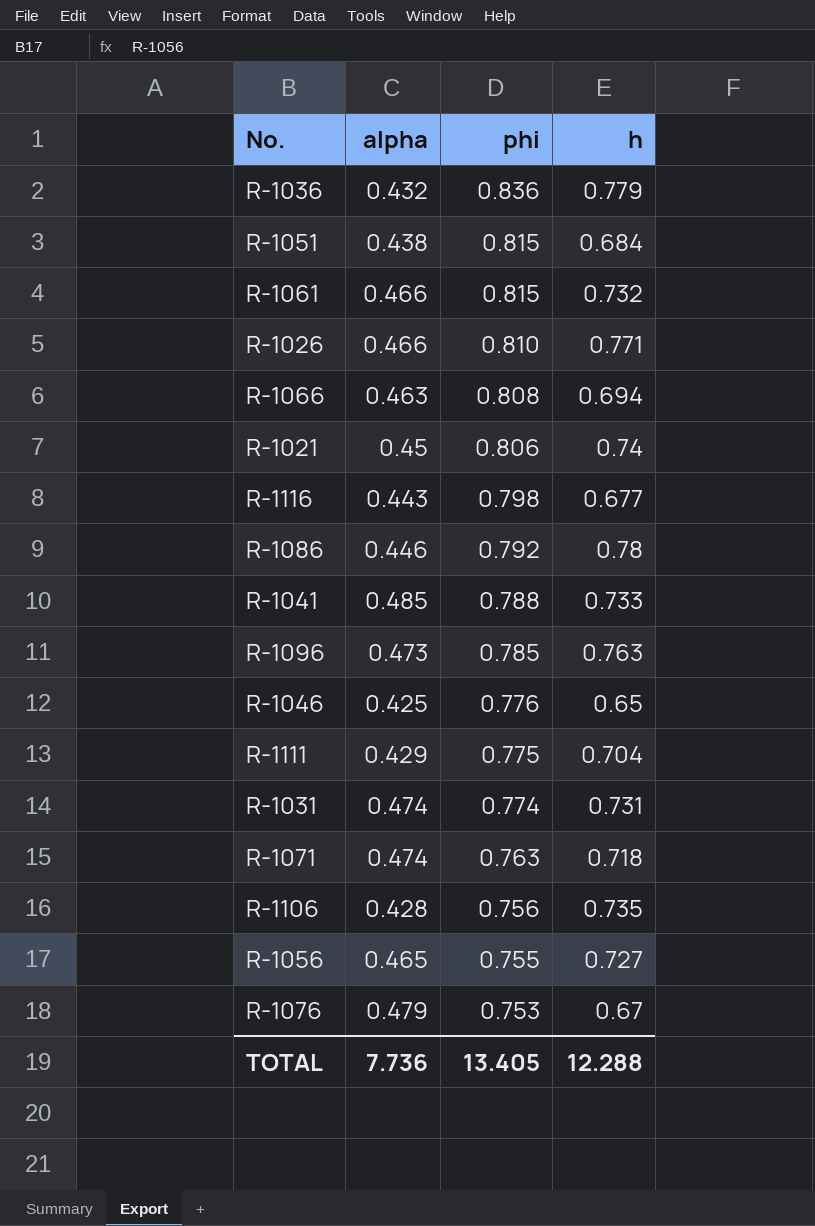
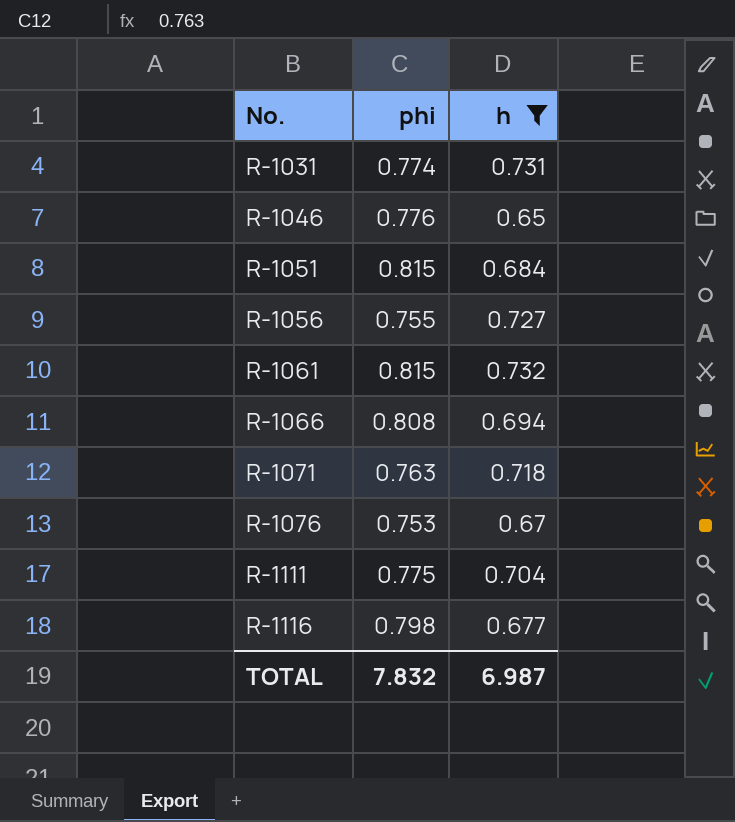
filter: none -> h <= 0.732
row order: phi descending -> No. ascending
column alpha | position: 2 -> none
TOTAL | phi: 13.405 -> 7.832
TOTAL | h: 12.288 -> 6.987

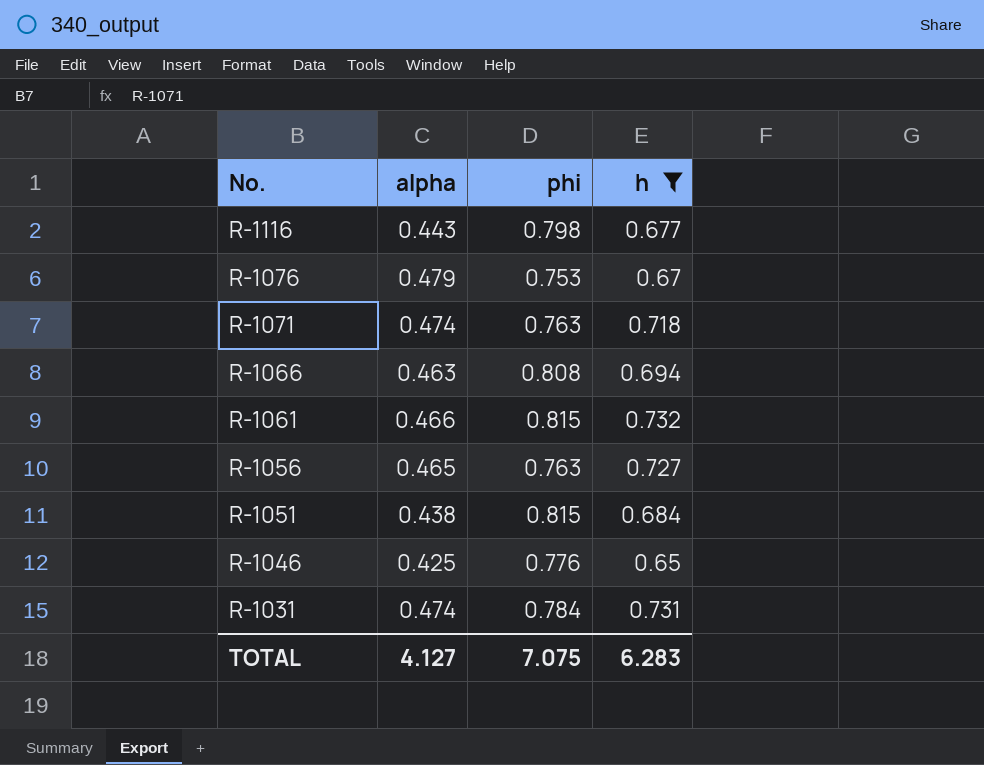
row order: No. ascending -> No. descending
column alpha | position: none -> 2
row R-1111: 0.775 | 0.704 -> none
R-1056 | phi: 0.755 -> 0.763
R-1031 | phi: 0.774 -> 0.784
TOTAL | phi: 7.832 -> 7.075
TOTAL | h: 6.987 -> 6.283

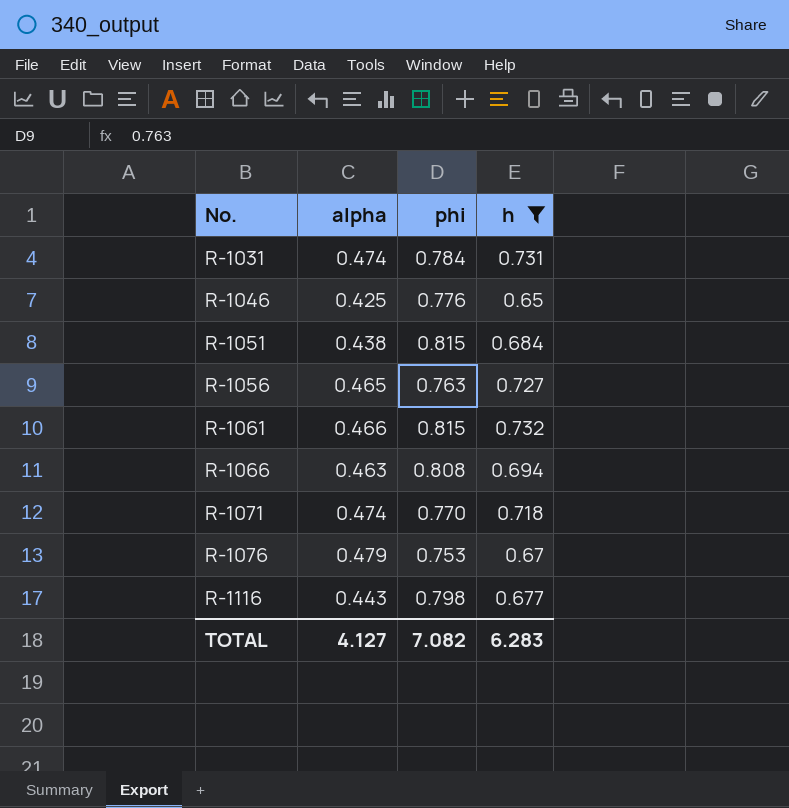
row order: No. descending -> No. ascending
R-1071 | phi: 0.763 -> 0.770
TOTAL | phi: 7.075 -> 7.082

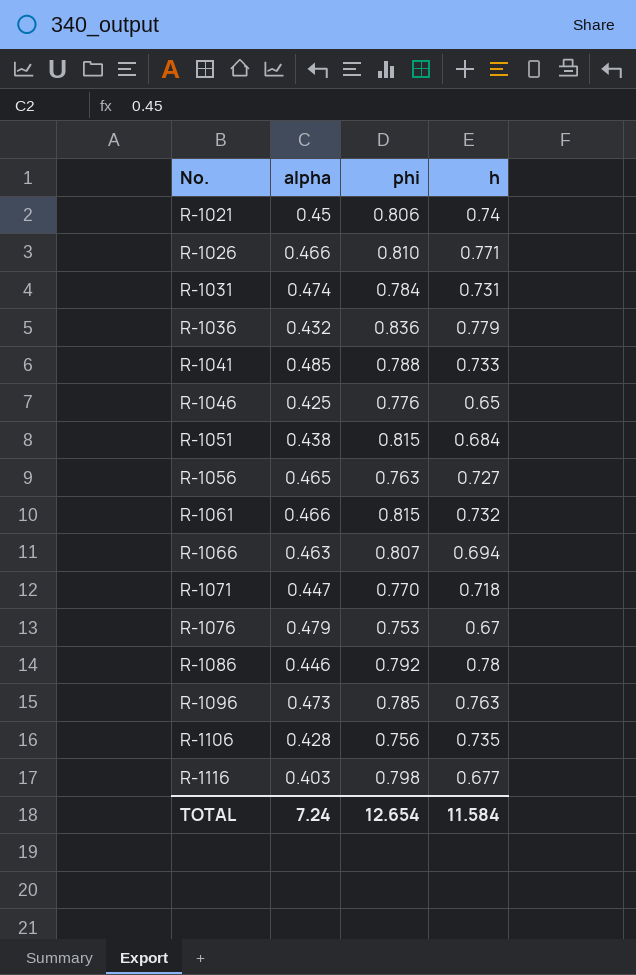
filter: h <= 0.732 -> none
R-1066 | phi: 0.808 -> 0.807
R-1071 | alpha: 0.474 -> 0.447
R-1116 | alpha: 0.443 -> 0.403
TOTAL | alpha: 4.127 -> 7.24
TOTAL | phi: 7.082 -> 12.654
TOTAL | h: 6.283 -> 11.584

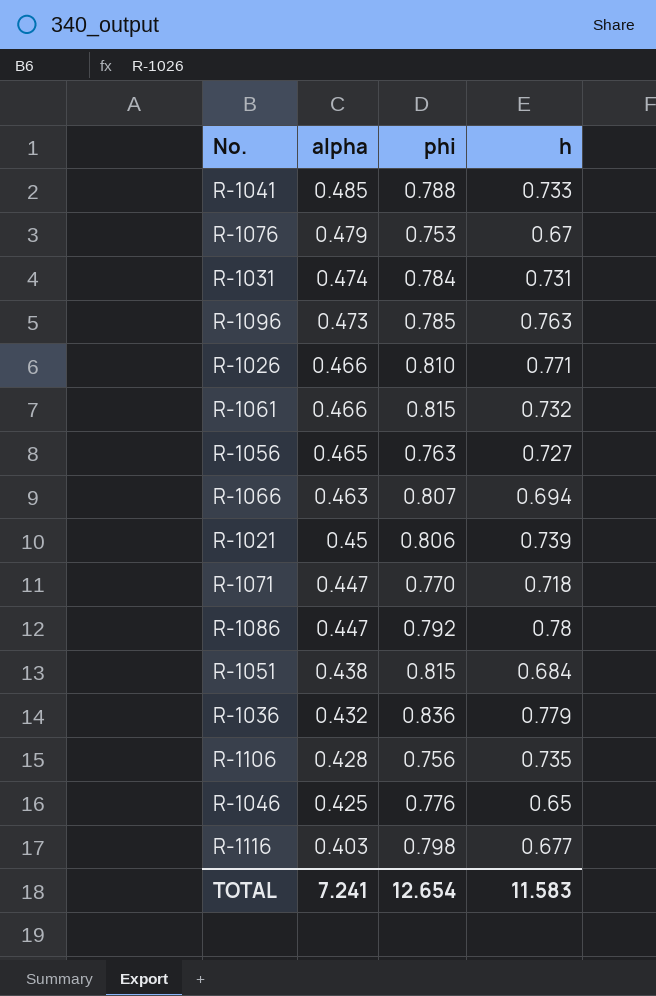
row order: No. ascending -> alpha descending
R-1021 | h: 0.74 -> 0.739
R-1086 | alpha: 0.446 -> 0.447
TOTAL | alpha: 7.24 -> 7.241
TOTAL | h: 11.584 -> 11.583

